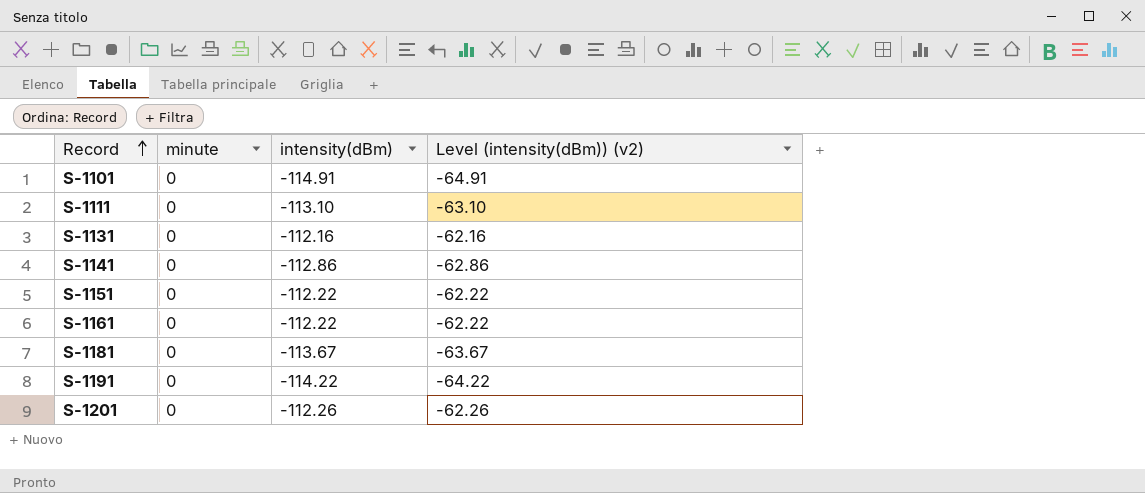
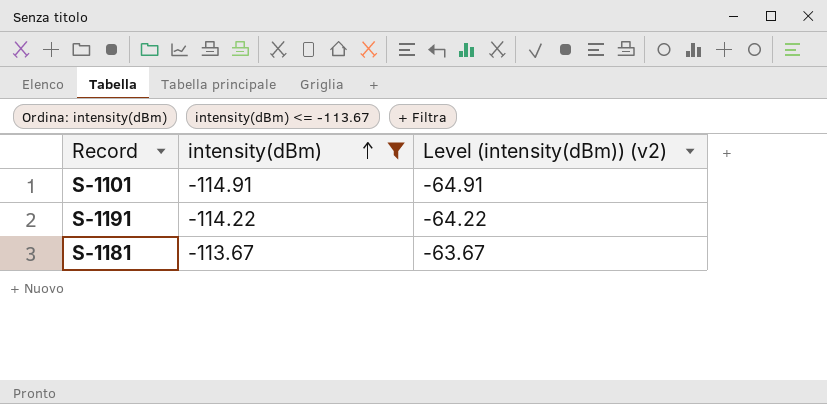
filter: none -> intensity(dBm) <= -113.67
row order: Record ascending -> intensity(dBm) ascending
column minute | position: 2 -> none

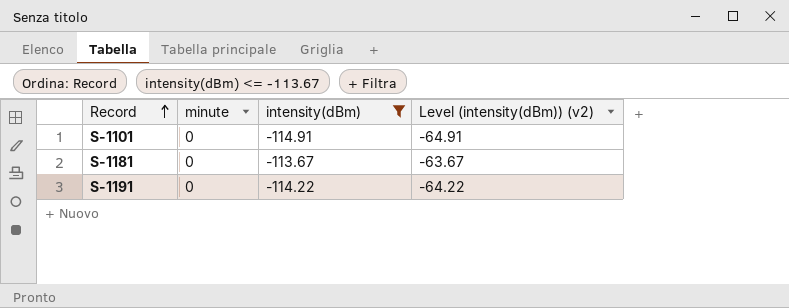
row order: intensity(dBm) ascending -> Record ascending
column minute | position: none -> 2

